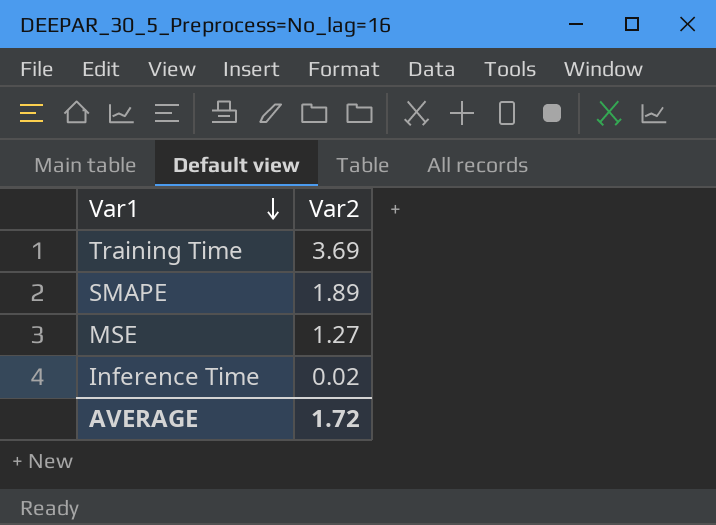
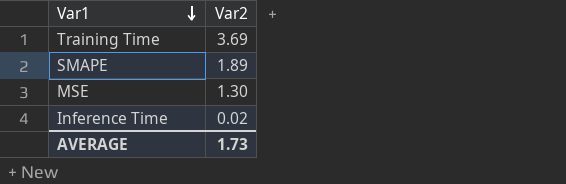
MSE | Var2: 1.27 -> 1.30
AVERAGE | Var2: 1.72 -> 1.73

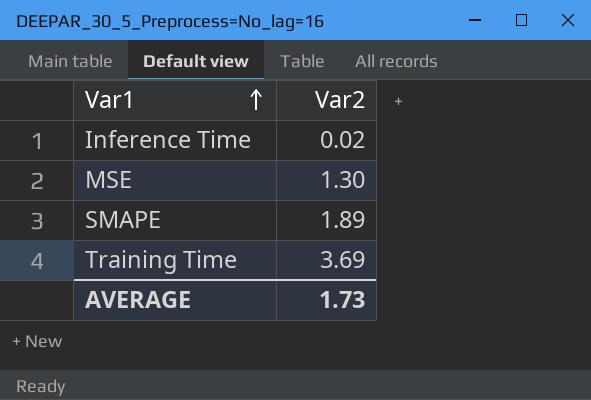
row order: Var1 descending -> Var1 ascending

